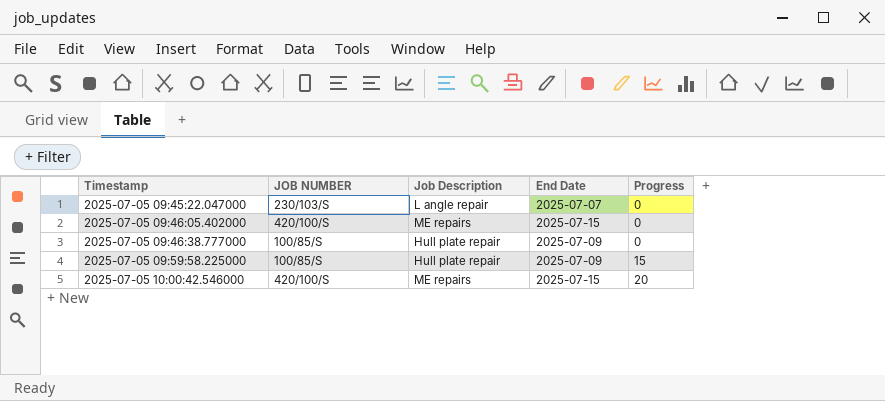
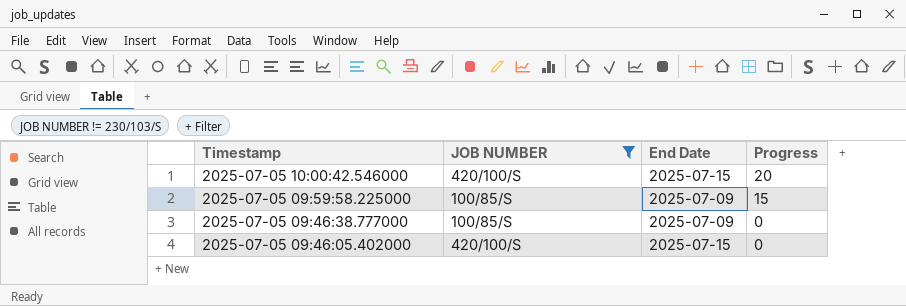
filter: none -> JOB NUMBER != 230/103/S
row order: Timestamp ascending -> Timestamp descending
column Job Description | position: 3 -> none

